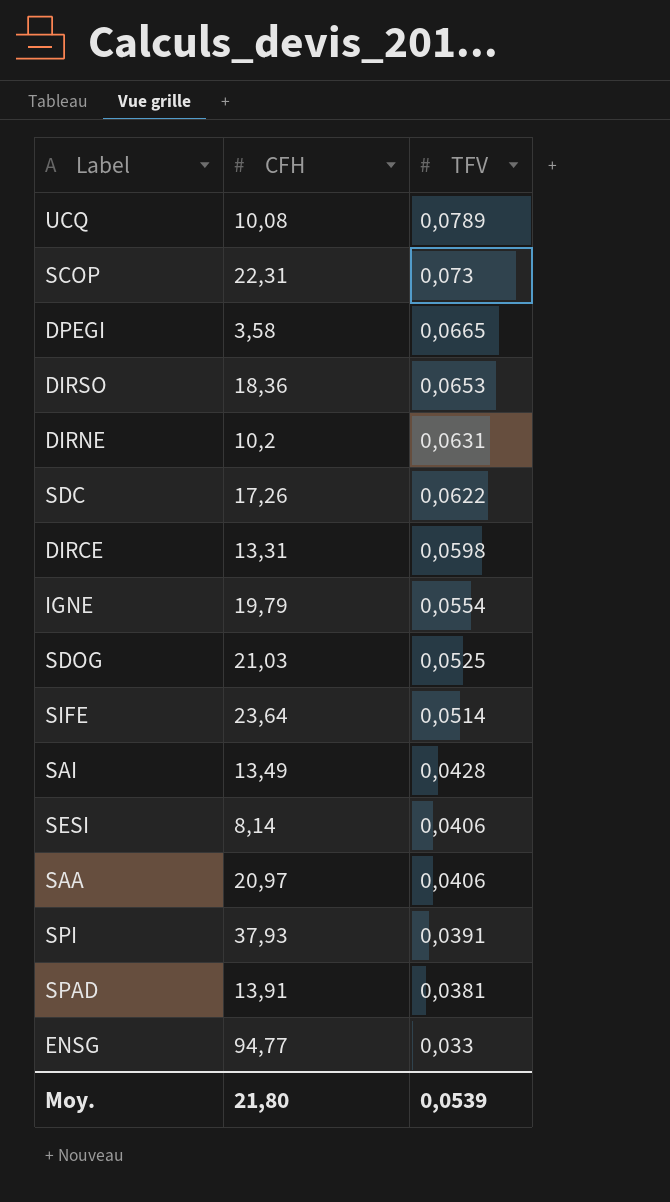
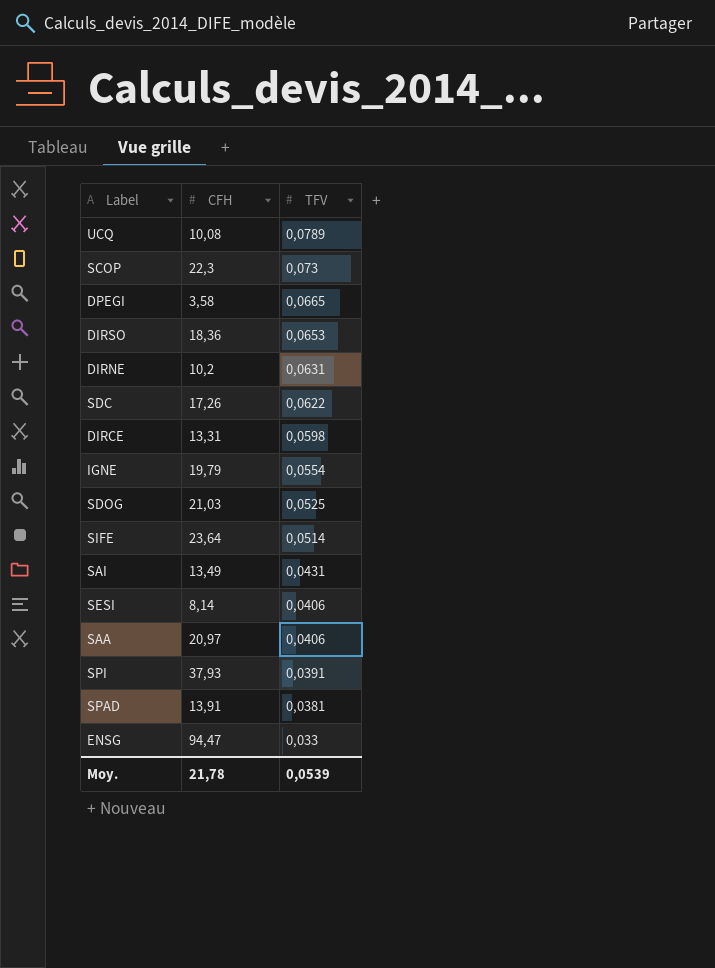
SCOP | CFH: 22,31 -> 22,3
SAI | TFV: 0,0428 -> 0,0431
ENSG | CFH: 94,77 -> 94,47
Moy. | CFH: 21,80 -> 21,78

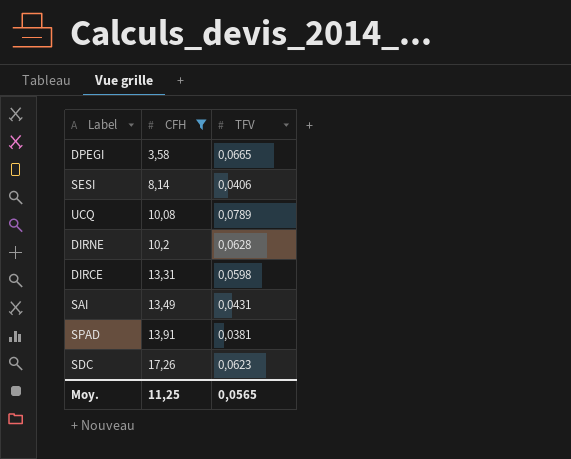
filter: none -> CFH <= 17,26
row order: TFV descending -> CFH ascending
DIRNE | TFV: 0,0631 -> 0,0628
SDC | TFV: 0,0622 -> 0,0623
Moy. | CFH: 21,78 -> 11,25
Moy. | TFV: 0,0539 -> 0,0565

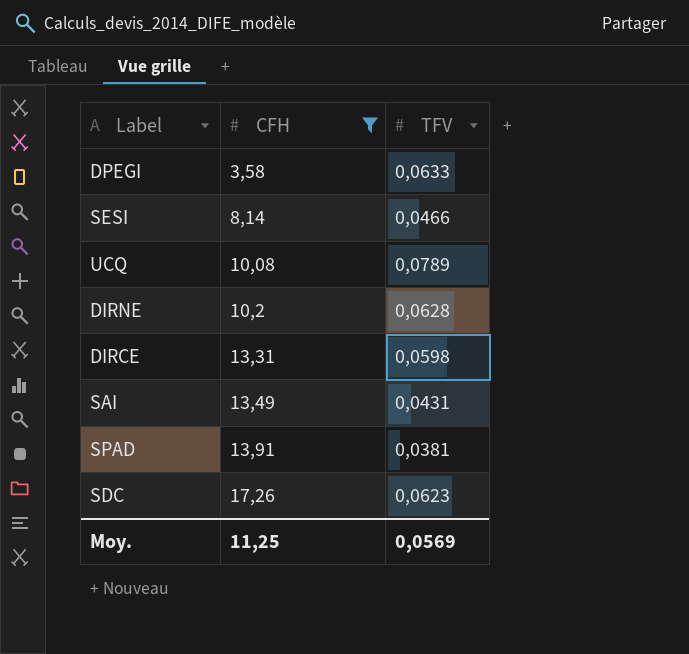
DPEGI | TFV: 0,0665 -> 0,0633
SESI | TFV: 0,0406 -> 0,0466
Moy. | TFV: 0,0565 -> 0,0569

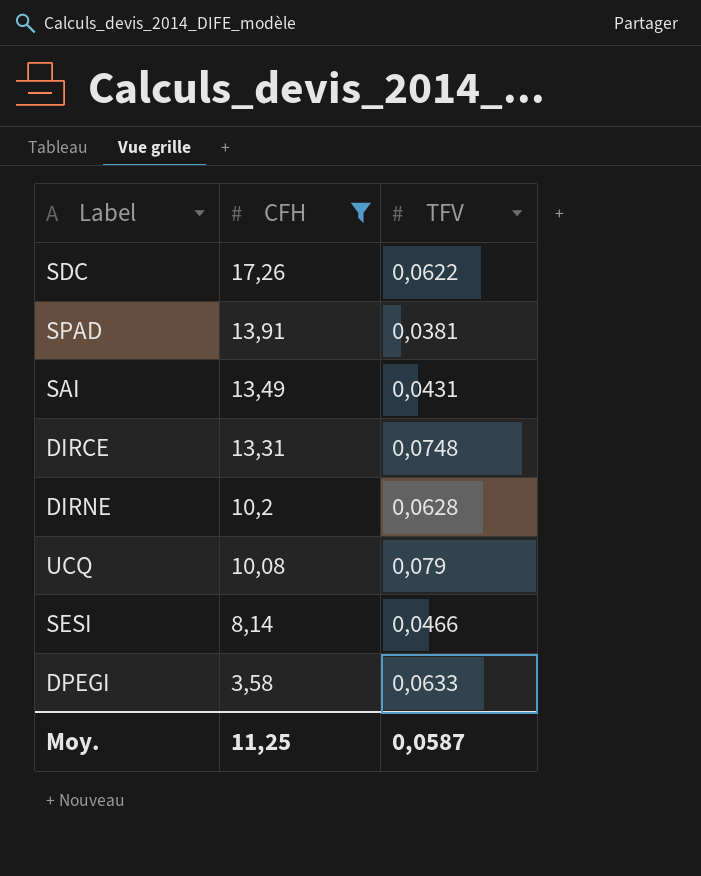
row order: CFH ascending -> CFH descending
SDC | TFV: 0,0623 -> 0,0622
DIRCE | TFV: 0,0598 -> 0,0748
UCQ | TFV: 0,0789 -> 0,079
Moy. | TFV: 0,0569 -> 0,0587

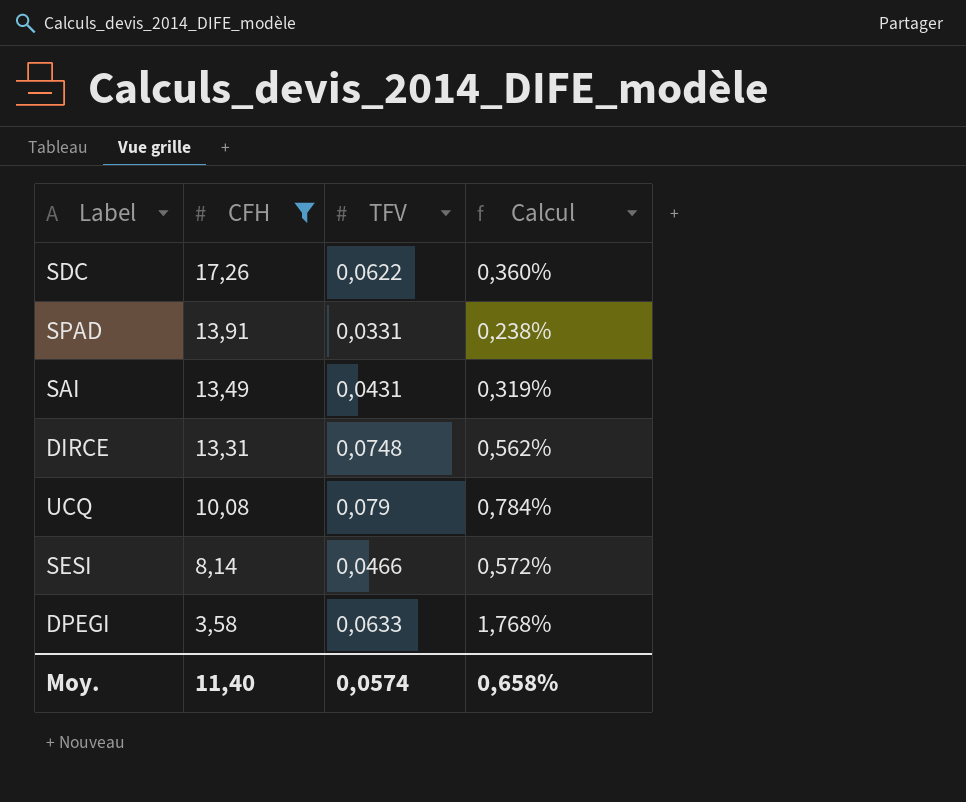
column Calcul | formula: none -> [TFV] / [CFH]
row DIRNE: 10,2 | 0,0628 -> none
SPAD | TFV: 0,0381 -> 0,0331
Moy. | CFH: 11,25 -> 11,40
Moy. | TFV: 0,0587 -> 0,0574

